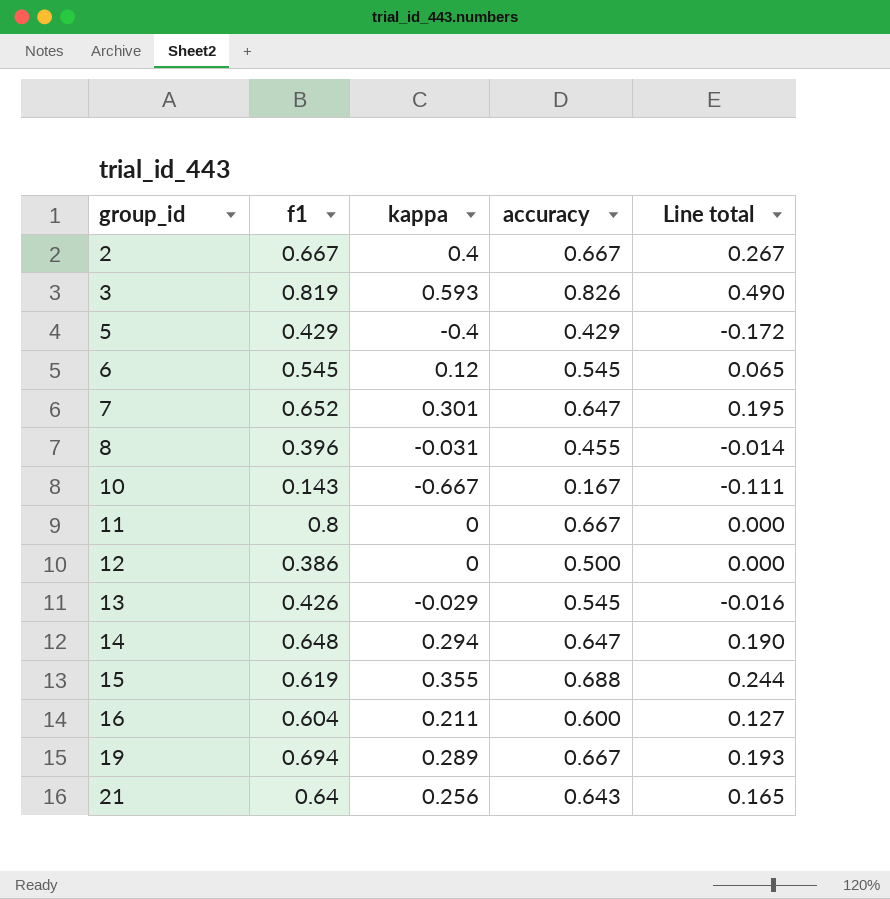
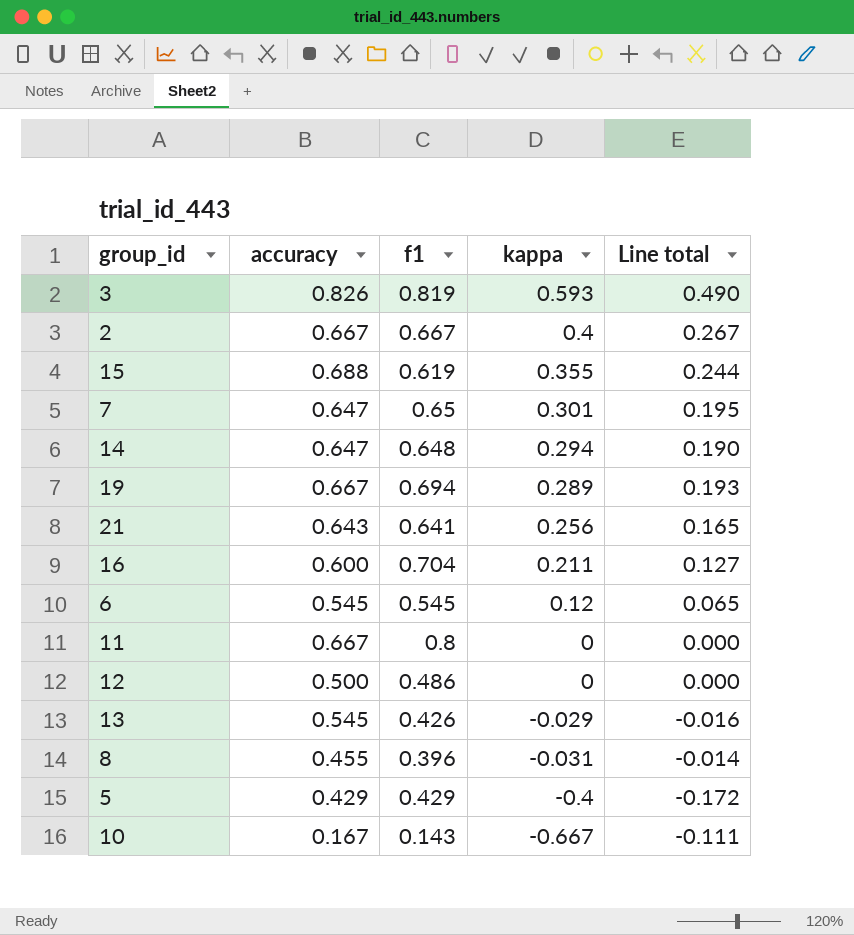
row order: group_id ascending -> kappa descending
column accuracy | position: 4 -> 2
7 | f1: 0.652 -> 0.65
21 | f1: 0.64 -> 0.641
16 | f1: 0.604 -> 0.704
12 | f1: 0.386 -> 0.486

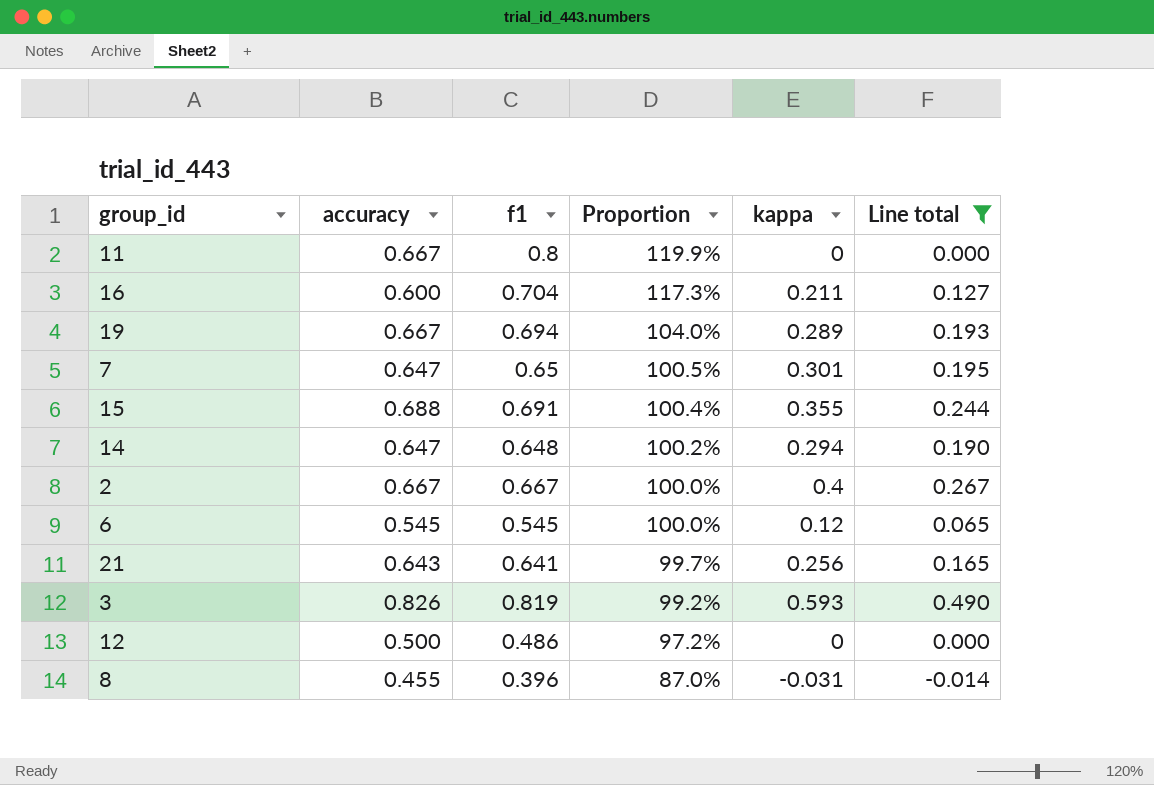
filter: none -> Line total >= -0.014
row order: kappa descending -> Proportion descending
column Proportion | formula: none -> [f1] / [accuracy]
15 | f1: 0.619 -> 0.691

